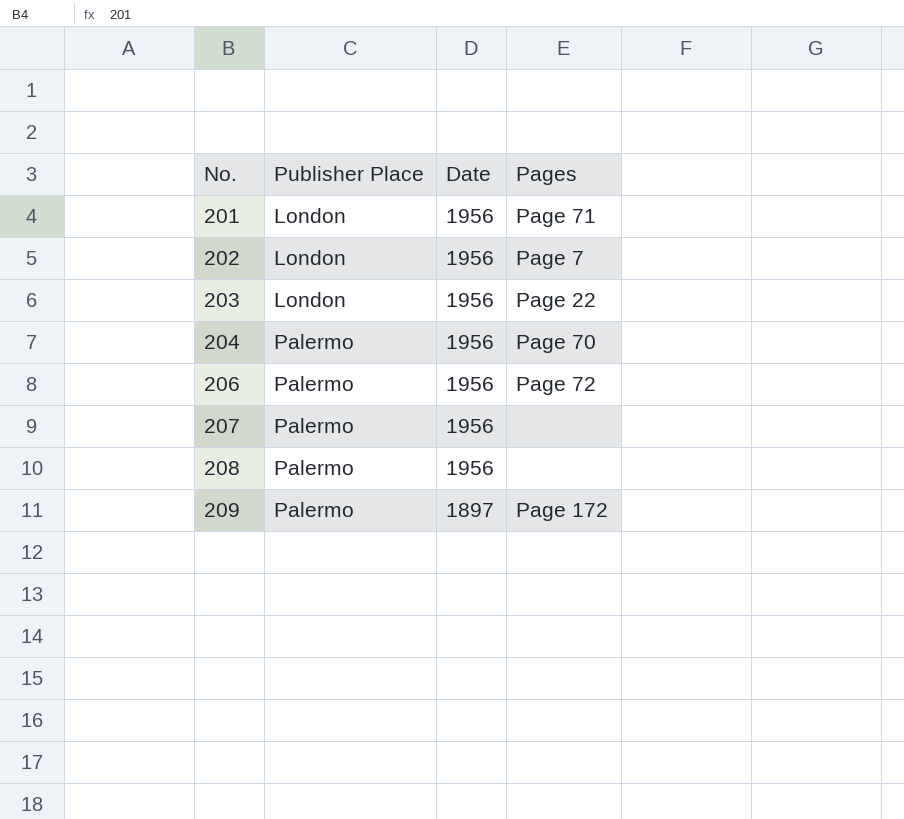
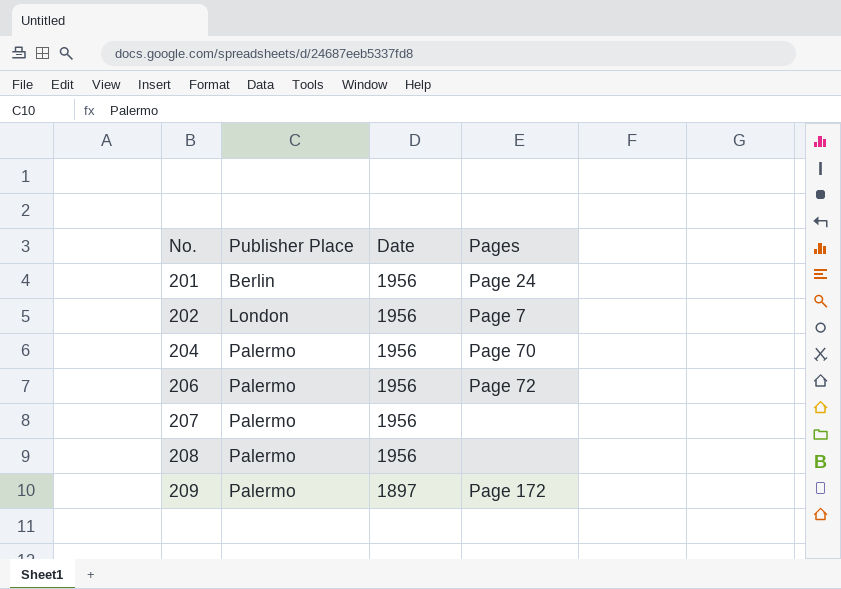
row 203: London | 1956 | Page 22 -> none
201 | Publisher Place: London -> Berlin
201 | Pages: Page 71 -> Page 24

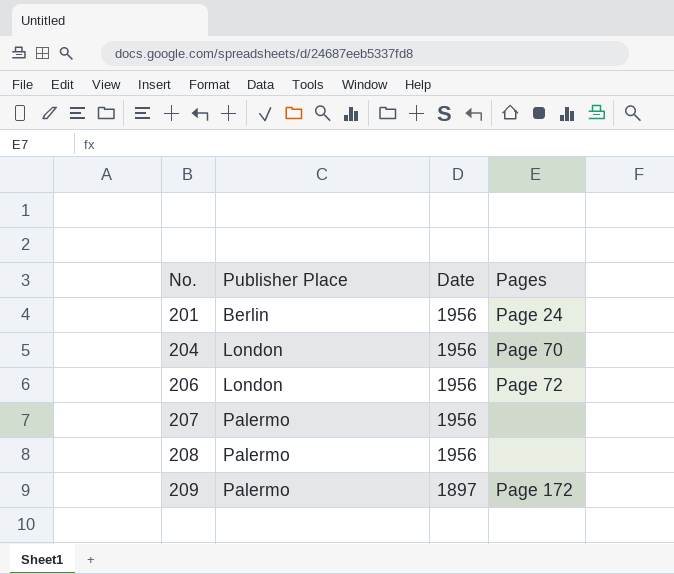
row 202: London | 1956 | Page 7 -> none
204 | Publisher Place: Palermo -> London
206 | Publisher Place: Palermo -> London

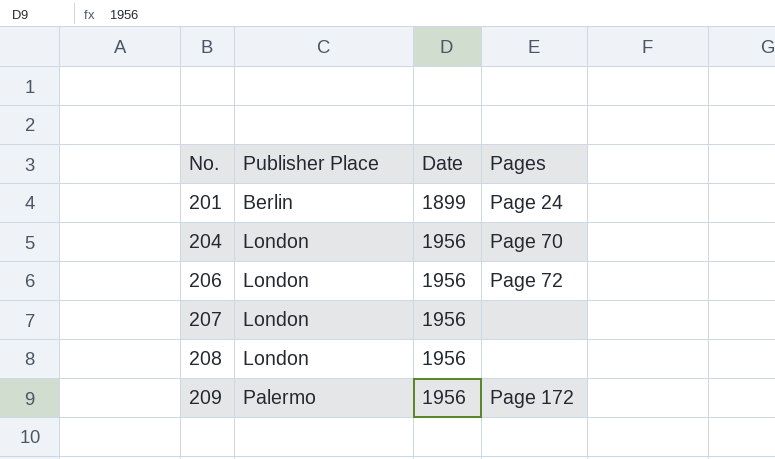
201 | Date: 1956 -> 1899
207 | Publisher Place: Palermo -> London
208 | Publisher Place: Palermo -> London
209 | Date: 1897 -> 1956

